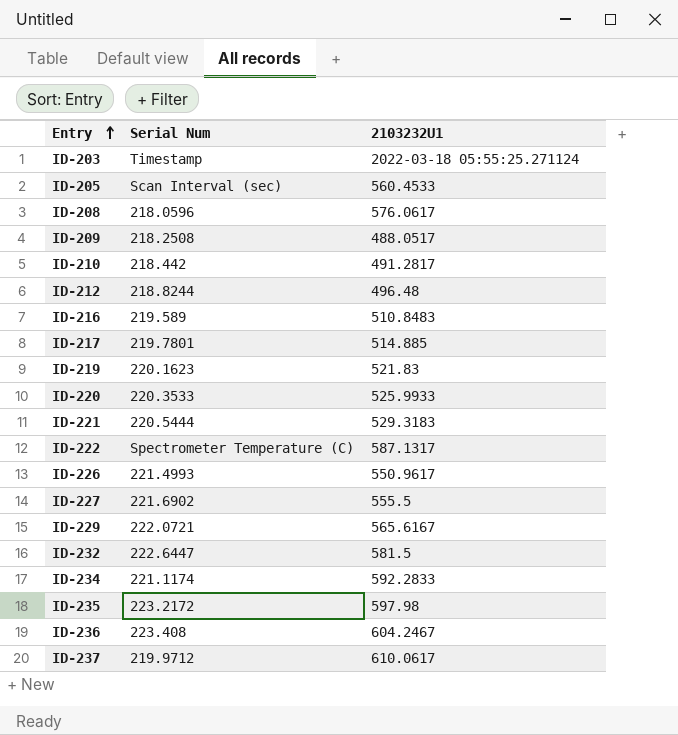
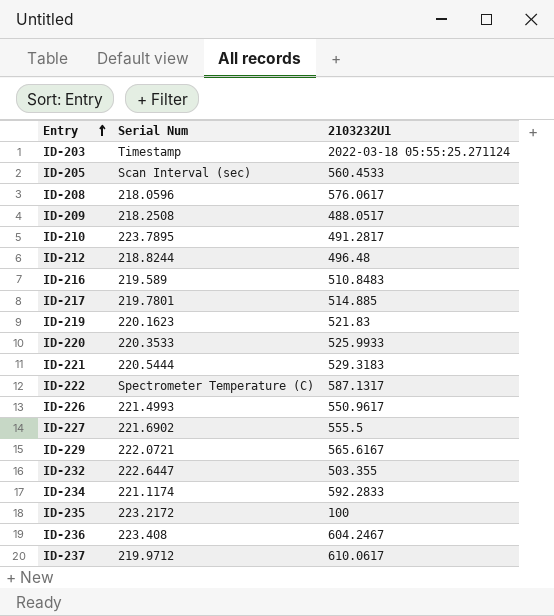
ID-210 | Serial Num: 218.442 -> 223.7895
ID-232 | 2103232U1: 581.5 -> 503.355
ID-235 | 2103232U1: 597.98 -> 100

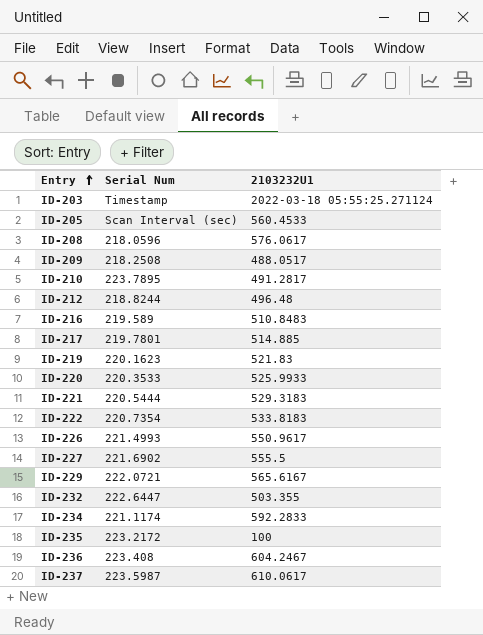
ID-222 | Serial Num: Spectrometer Temperature (C) -> 220.7354
ID-222 | 2103232U1: 587.1317 -> 533.8183
ID-237 | Serial Num: 219.9712 -> 223.5987

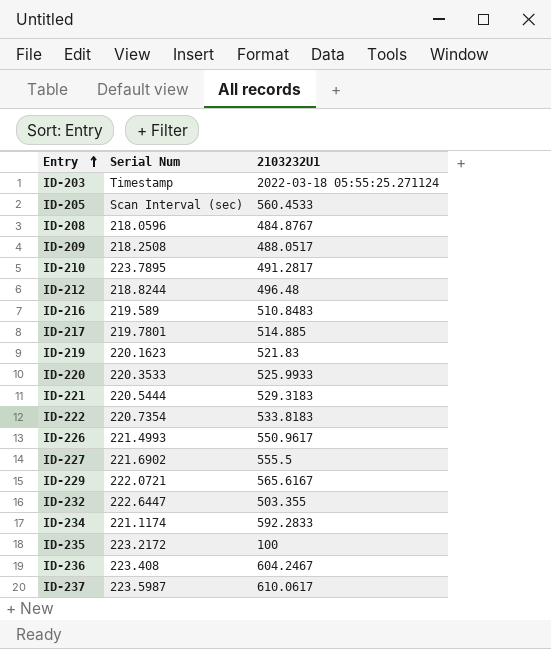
ID-208 | 2103232U1: 576.0617 -> 484.8767

